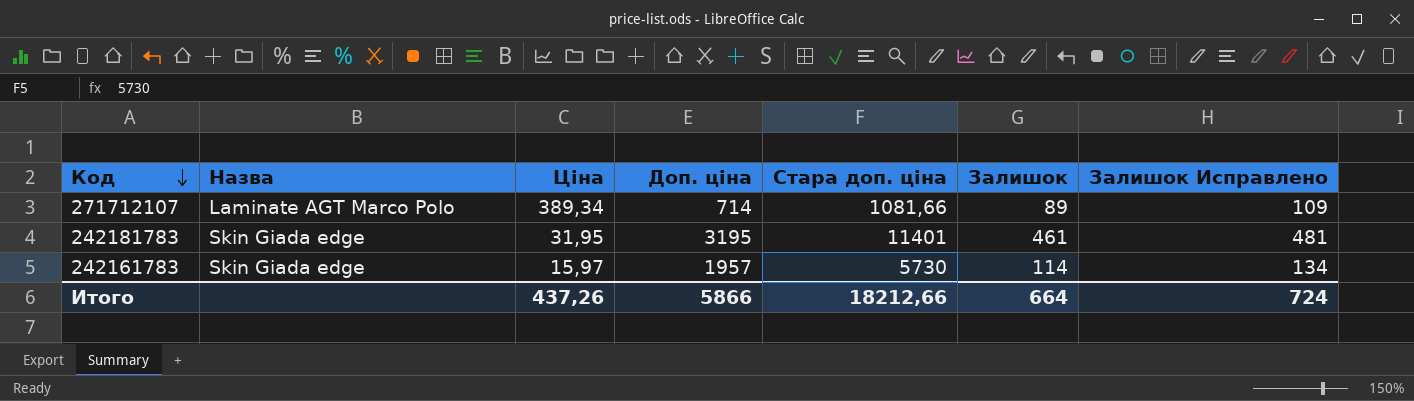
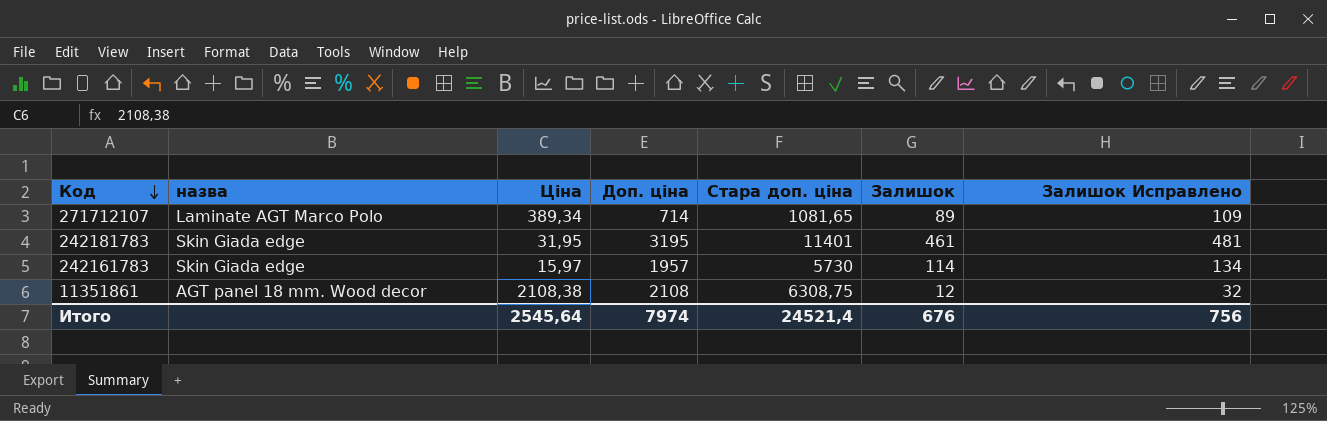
column name: Назва -> назва
271712107 | Стара доп. ціна: 1081,66 -> 1081,65
row 11351861: none -> AGT panel 18 mm. Wood decor | 2108,38 | 2108 | 6308,75 | 12 | 32
Итого | Ціна: 437,26 -> 2545,64
Итого | Доп. ціна: 5866 -> 7974
Итого | Стара доп. ціна: 18212,66 -> 24521,4
Итого | Залишок: 664 -> 676
Итого | Залишок Исправлено: 724 -> 756

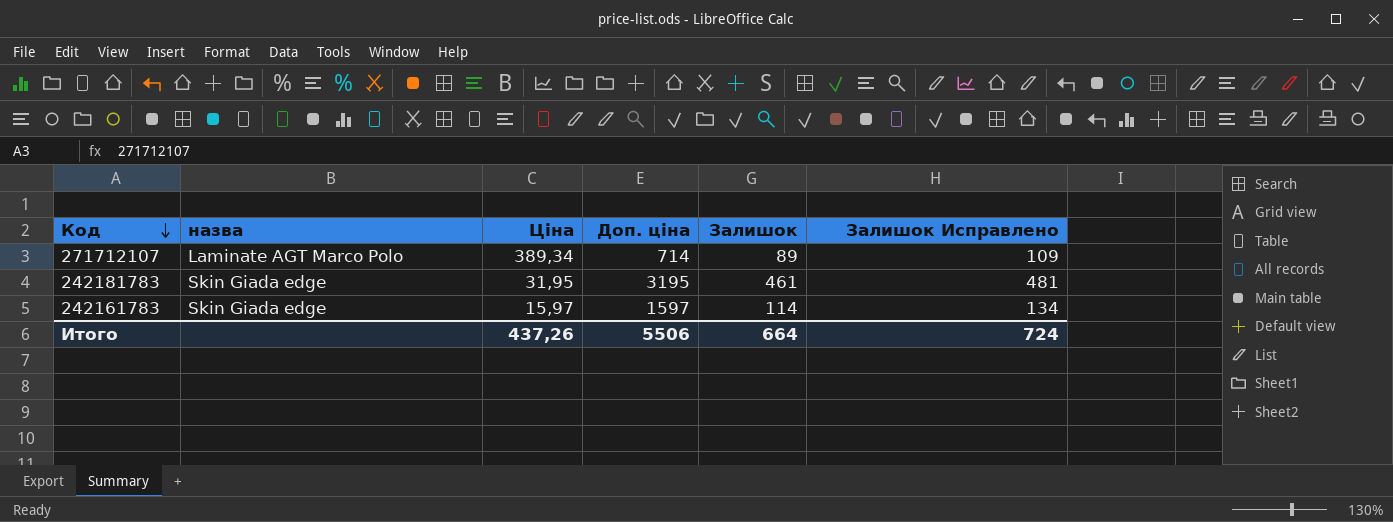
column Стара доп. ціна | position: 5 -> none
row 11351861: AGT panel 18 mm. Wood decor | 2108,38 | 2108 | 6308,75 | 12 | 32 -> none
242161783 | Доп. ціна: 1957 -> 1597
Итого | Ціна: 2545,64 -> 437,26
Итого | Доп. ціна: 7974 -> 5506
Итого | Залишок: 676 -> 664
Итого | Залишок Исправлено: 756 -> 724

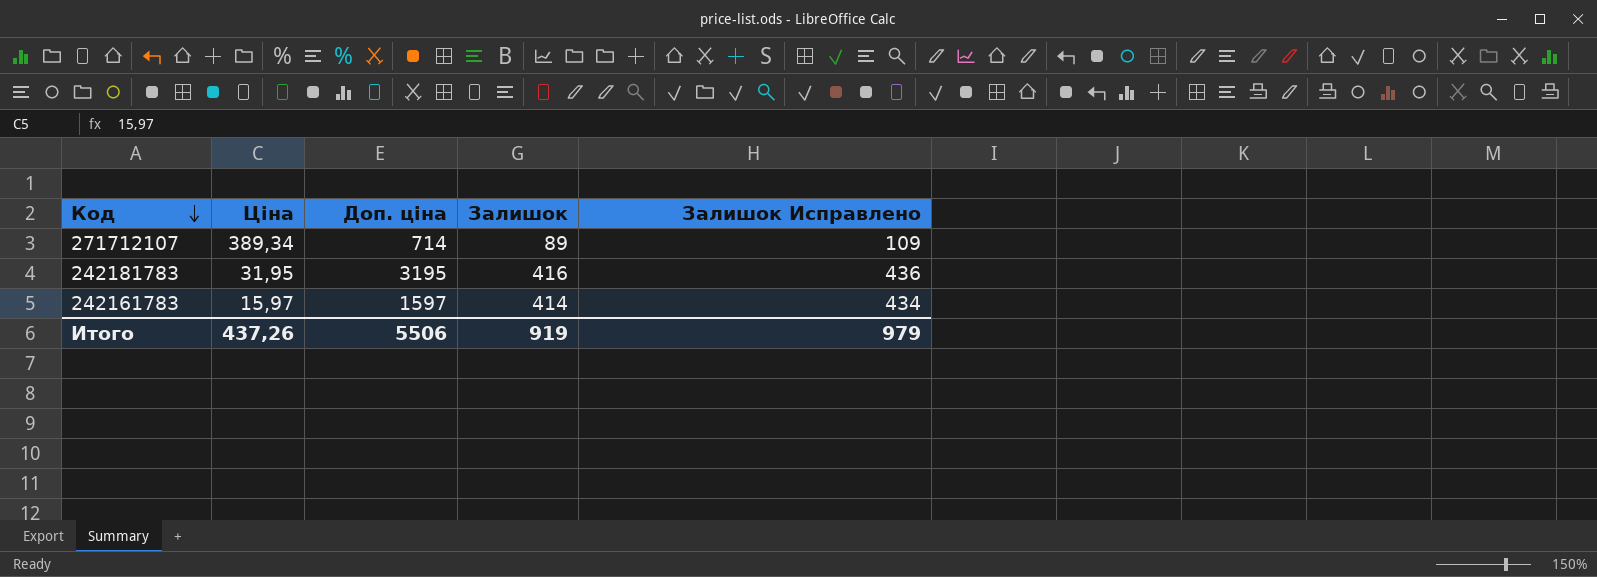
column назва | position: 2 -> none
242181783 | Залишок: 461 -> 416
242181783 | Залишок Исправлено: 481 -> 436
242161783 | Залишок: 114 -> 414
242161783 | Залишок Исправлено: 134 -> 434
Итого | Залишок: 664 -> 919
Итого | Залишок Исправлено: 724 -> 979

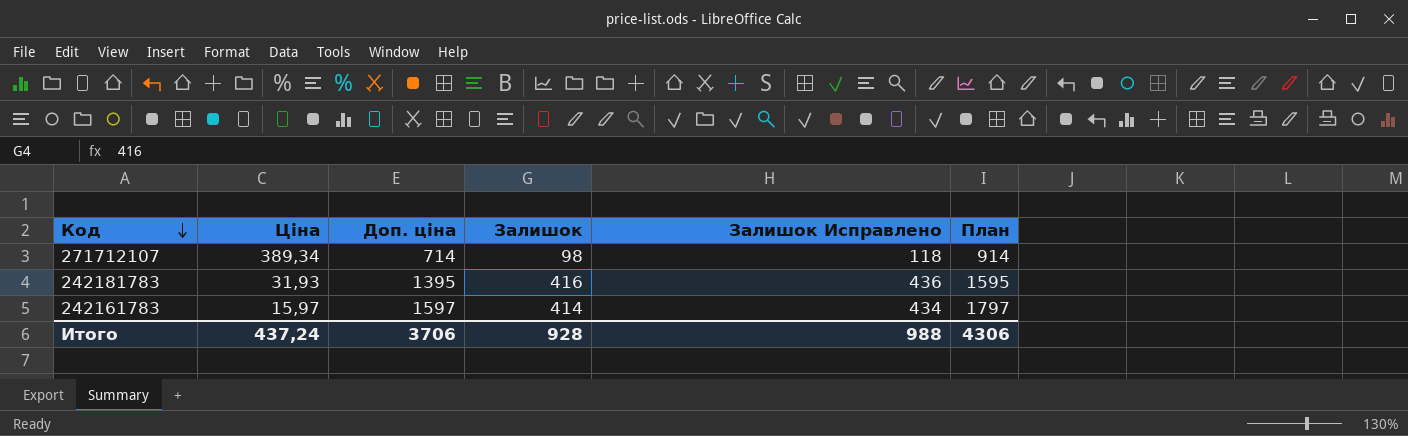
column План | formula: none -> [Доп. ціна] + 200
271712107 | Залишок: 89 -> 98
271712107 | Залишок Исправлено: 109 -> 118
242181783 | Ціна: 31,95 -> 31,93
242181783 | Доп. ціна: 3195 -> 1395
Итого | Ціна: 437,26 -> 437,24
Итого | Доп. ціна: 5506 -> 3706
Итого | Залишок: 919 -> 928
Итого | Залишок Исправлено: 979 -> 988

